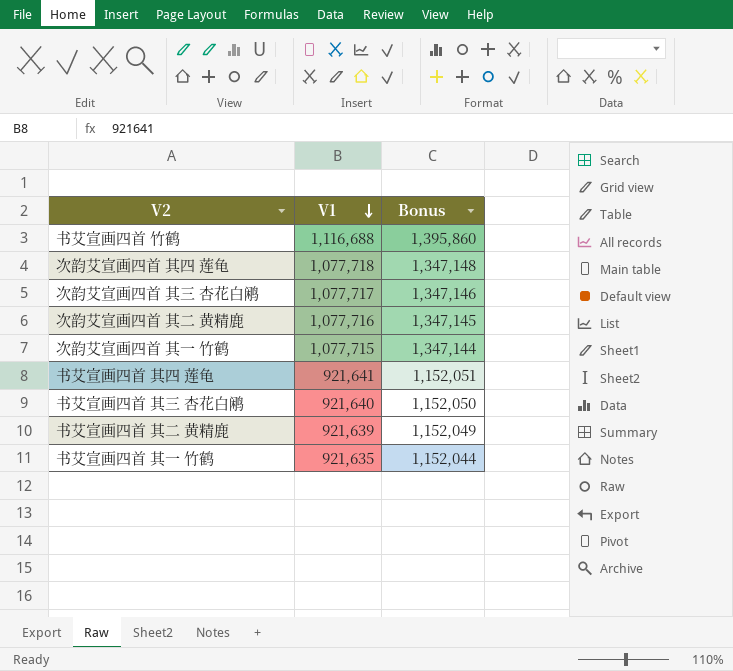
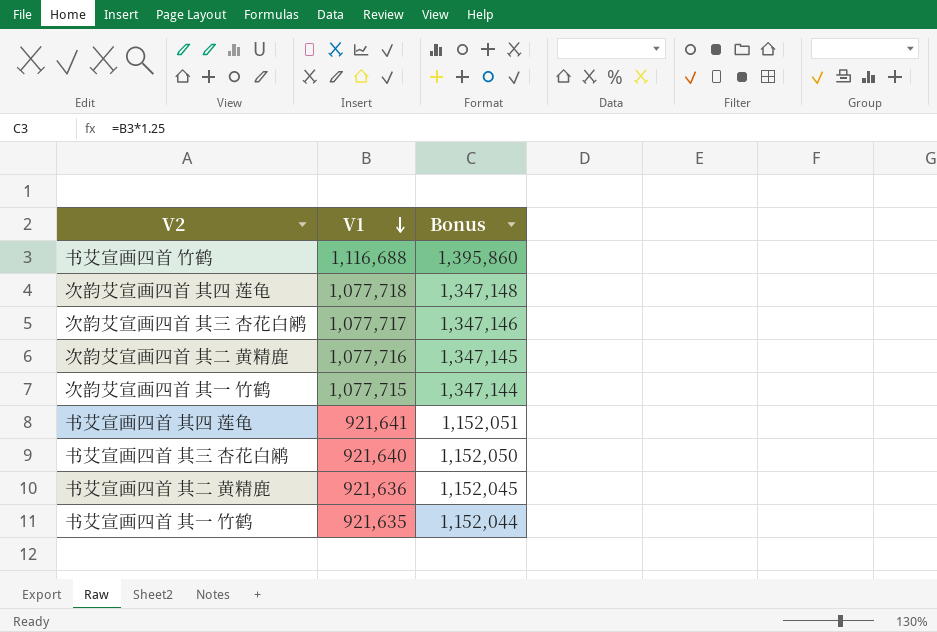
书艾宣画四首 其二 黄精鹿 | V1: 921,639 -> 921,636
书艾宣画四首 其二 黄精鹿 | Bonus: 1,152,049 -> 1,152,045

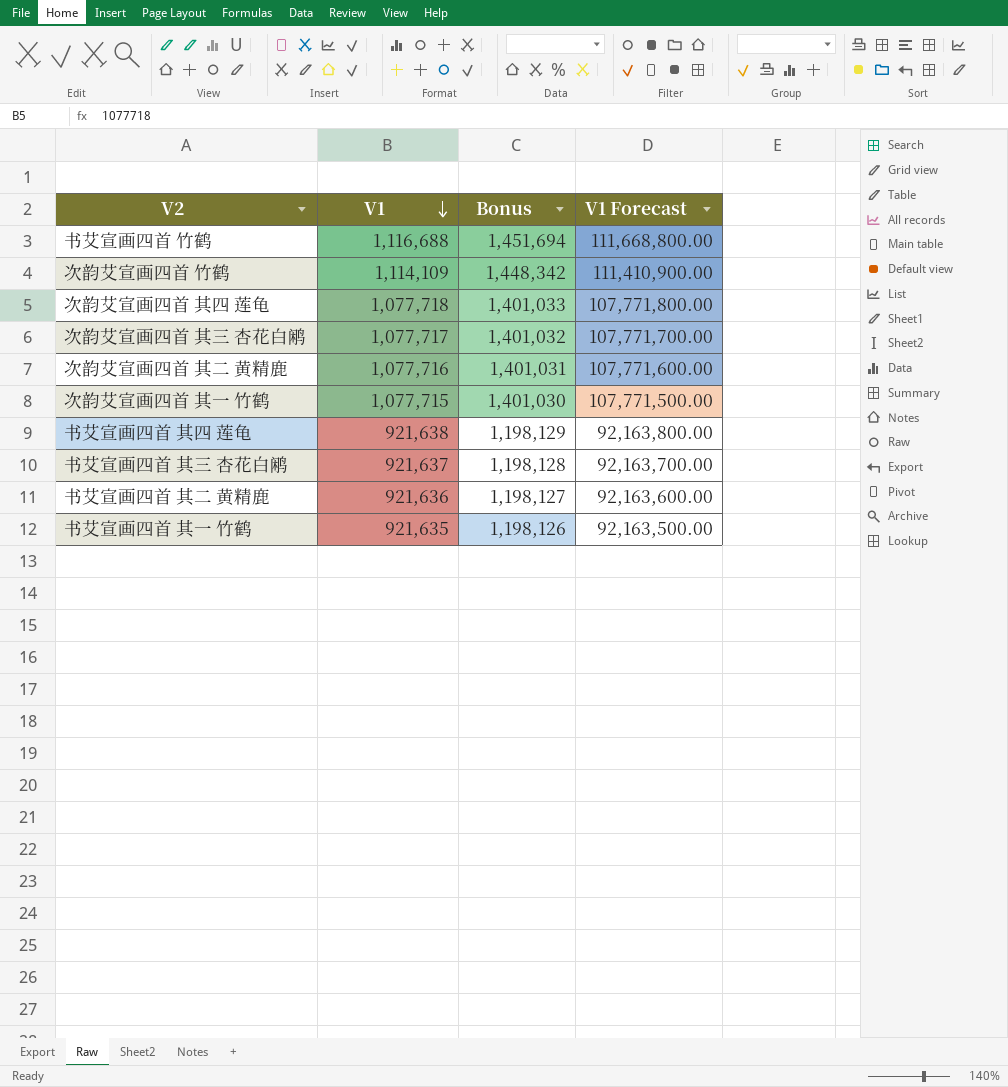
column Bonus | formula: [V1] * 1.25 -> [V1] * 1.3
column V1 Forecast | formula: none -> [V1] * 100
row 次韵艾宣画四首 竹鹤: none -> 1,114,109 | 1,448,342 | 111,410,900.00
书艾宣画四首 其四 莲龟 | V1: 921,641 -> 921,638
书艾宣画四首 其三 杏花白鹇 | V1: 921,640 -> 921,637

